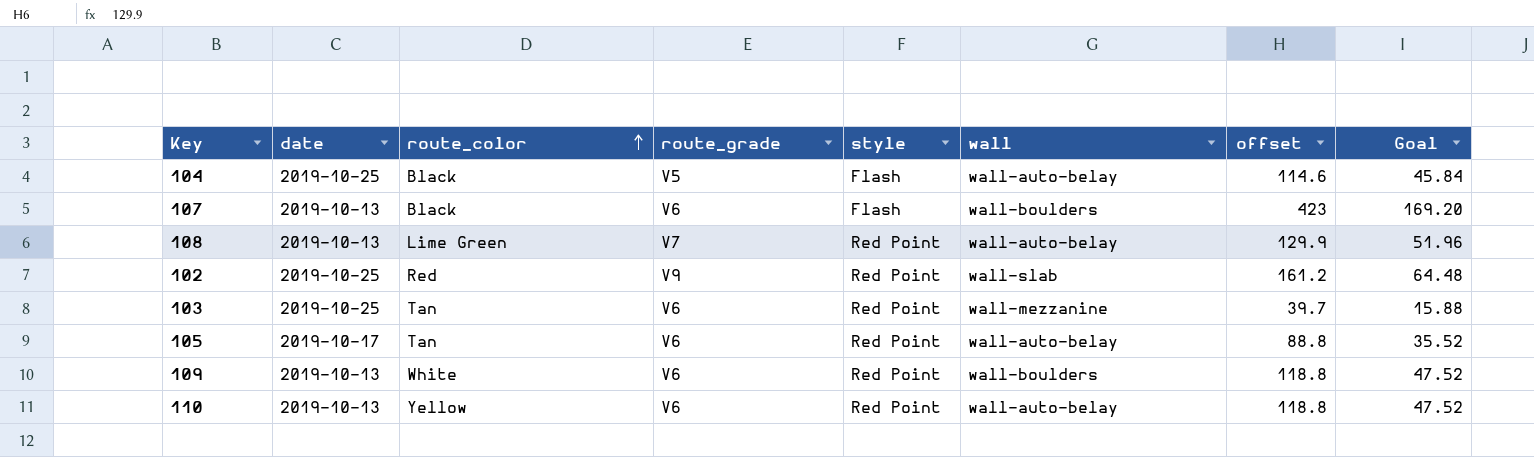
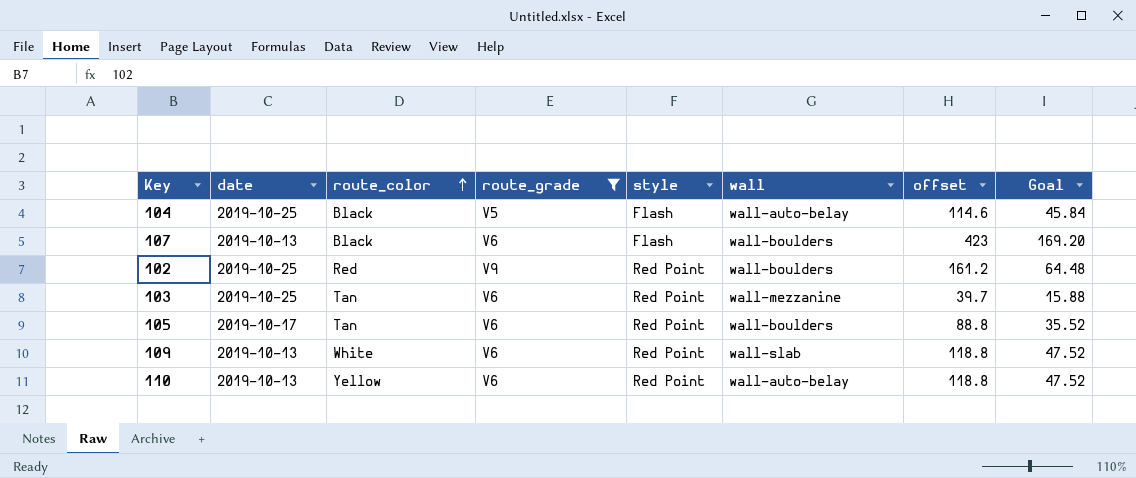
filter: none -> route_grade != V7
102 | wall: wall-slab -> wall-boulders
105 | wall: wall-auto-belay -> wall-boulders
109 | wall: wall-boulders -> wall-slab

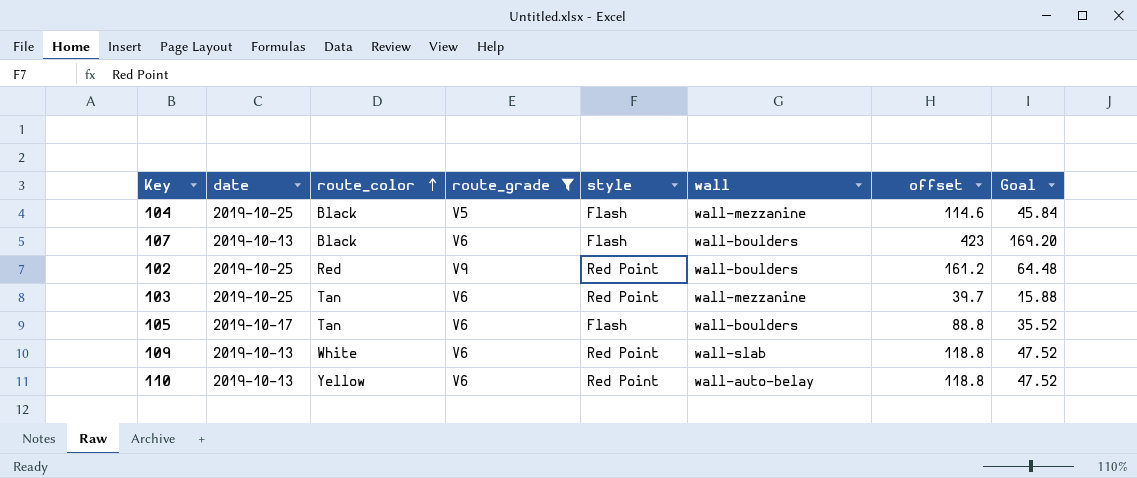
104 | wall: wall-auto-belay -> wall-mezzanine
105 | style: Red Point -> Flash

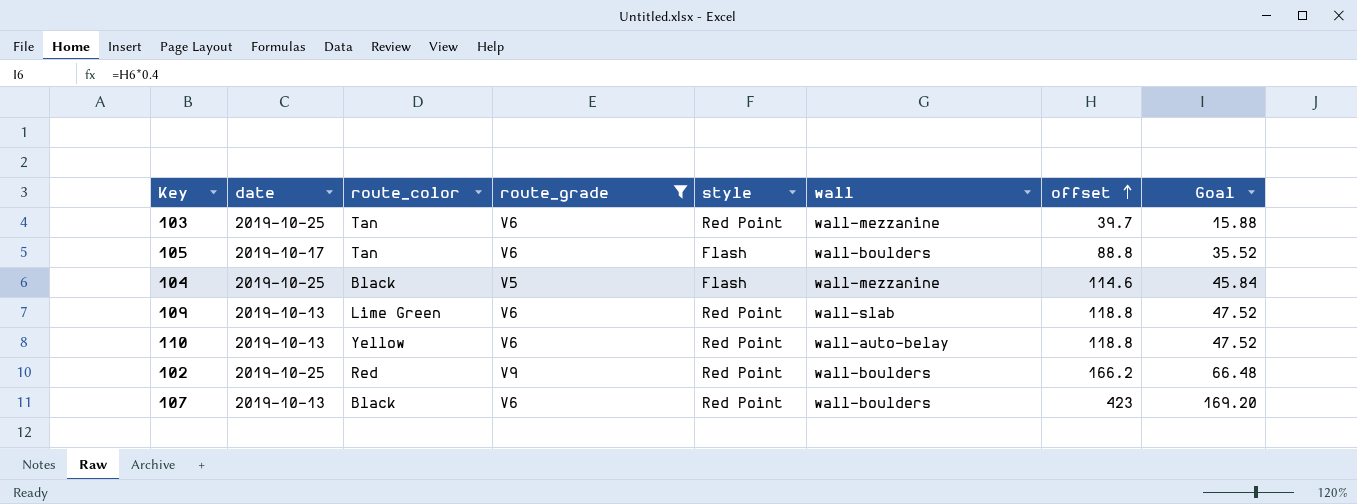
row order: route_color ascending -> offset ascending
109 | route_color: White -> Lime Green
102 | offset: 161.2 -> 166.2
102 | Goal: 64.48 -> 66.48
107 | style: Flash -> Red Point

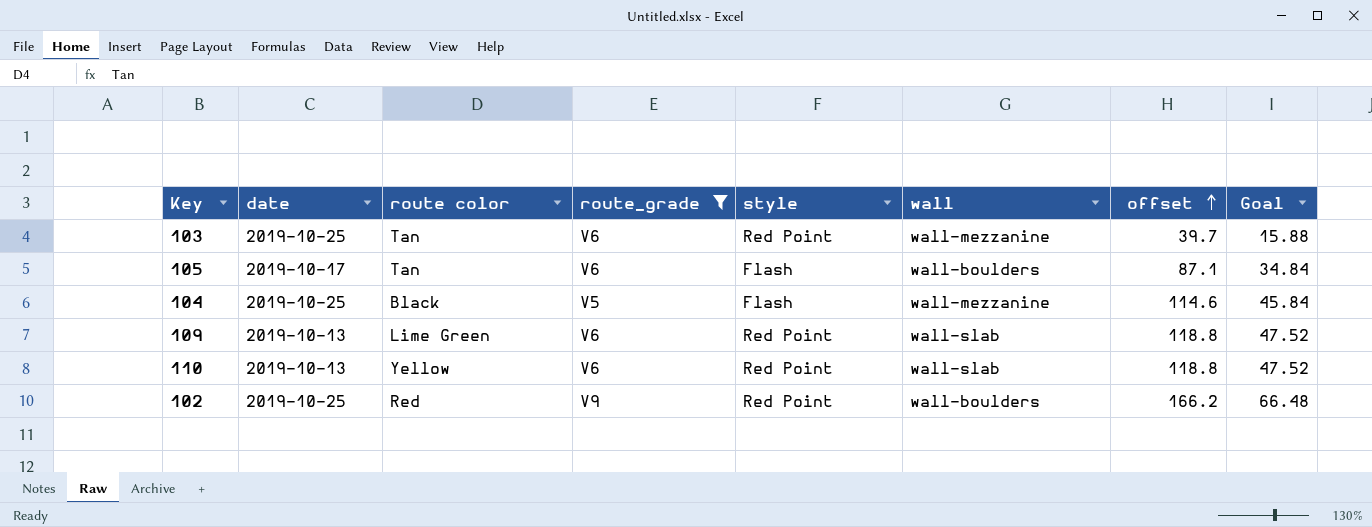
column name: route_color -> route color
row 107: 2019-10-13 | Black | V6 | Red Point | wall-boulders | 423 | 169.20 -> none
105 | offset: 88.8 -> 87.1
105 | Goal: 35.52 -> 34.84
110 | wall: wall-auto-belay -> wall-slab

